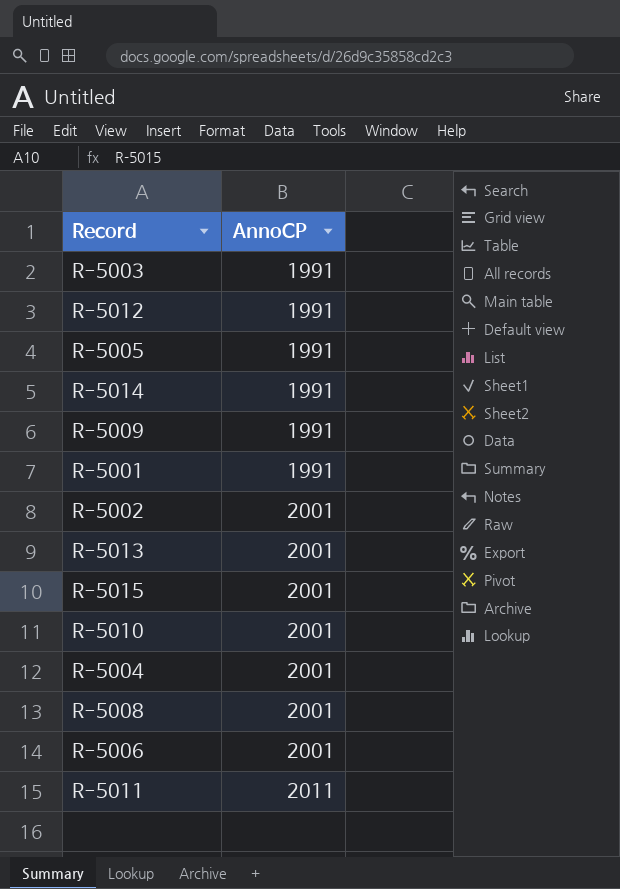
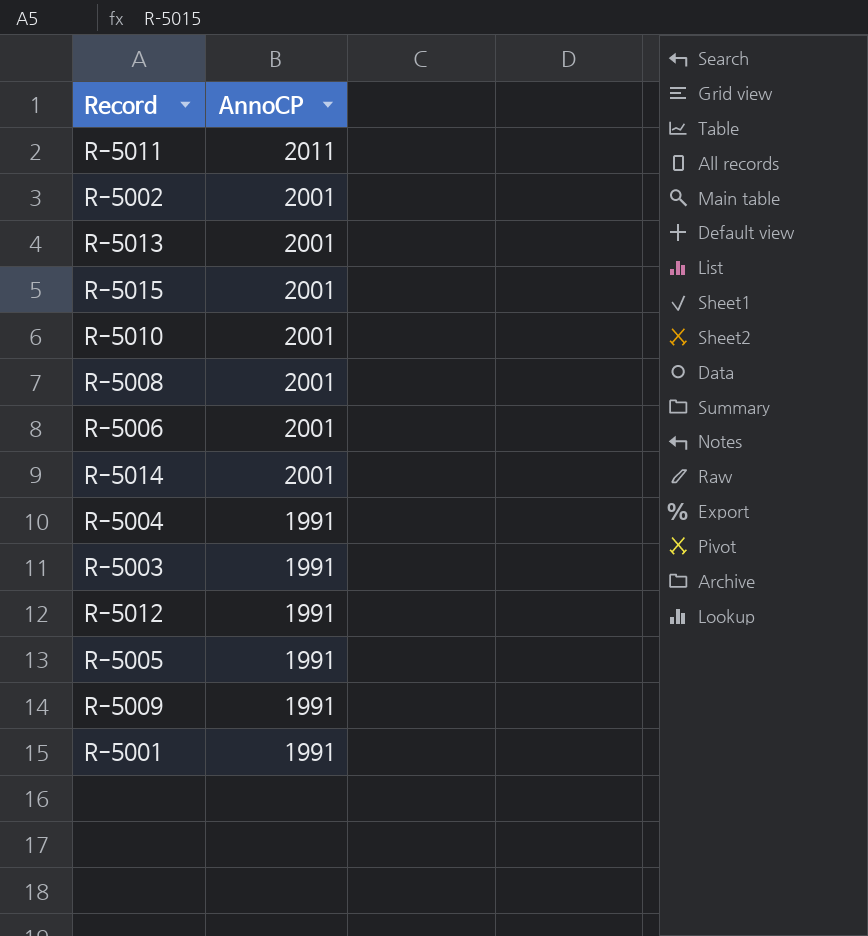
row order: AnnoCP ascending -> AnnoCP descending
R-5014 | AnnoCP: 1991 -> 2001
R-5004 | AnnoCP: 2001 -> 1991

